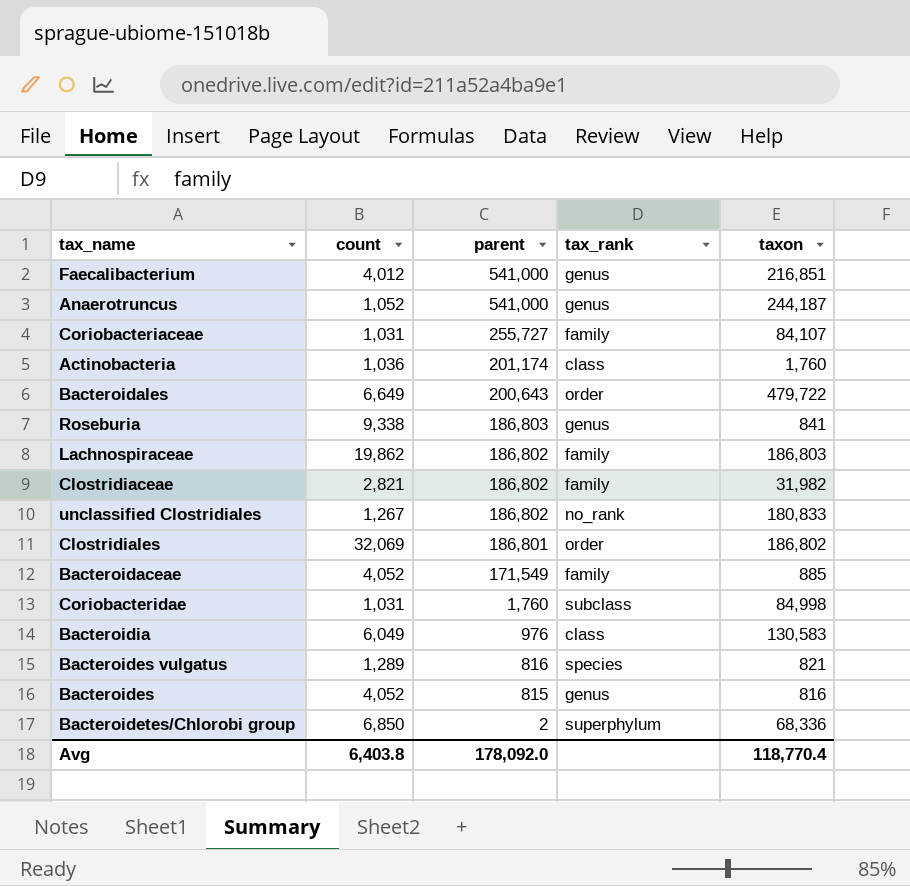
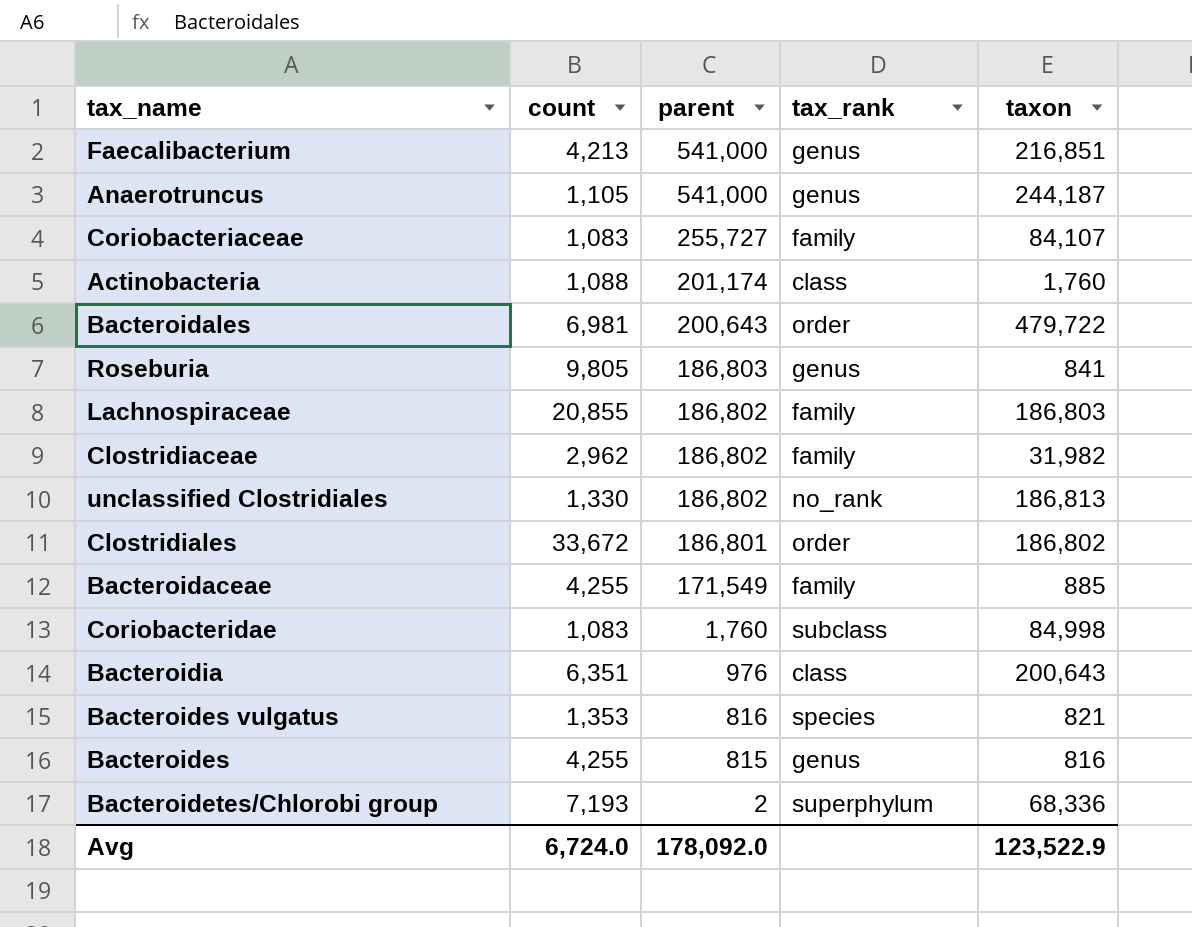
Faecalibacterium | count: 4,012 -> 4,213
Anaerotruncus | count: 1,052 -> 1,105
Coriobacteriaceae | count: 1,031 -> 1,083
Actinobacteria | count: 1,036 -> 1,088
Bacteroidales | count: 6,649 -> 6,981
Roseburia | count: 9,338 -> 9,805
Lachnospiraceae | count: 19,862 -> 20,855
Clostridiaceae | count: 2,821 -> 2,962
unclassified Clostridiales | count: 1,267 -> 1,330
unclassified Clostridiales | taxon: 180,833 -> 186,813
Clostridiales | count: 32,069 -> 33,672
Bacteroidaceae | count: 4,052 -> 4,255
Coriobacteridae | count: 1,031 -> 1,083
Bacteroidia | count: 6,049 -> 6,351
Bacteroidia | taxon: 130,583 -> 200,643
Bacteroides vulgatus | count: 1,289 -> 1,353
Bacteroides | count: 4,052 -> 4,255
Bacteroidetes/Chlorobi group | count: 6,850 -> 7,193
Avg | count: 6,403.8 -> 6,724.0
Avg | taxon: 118,770.4 -> 123,522.9

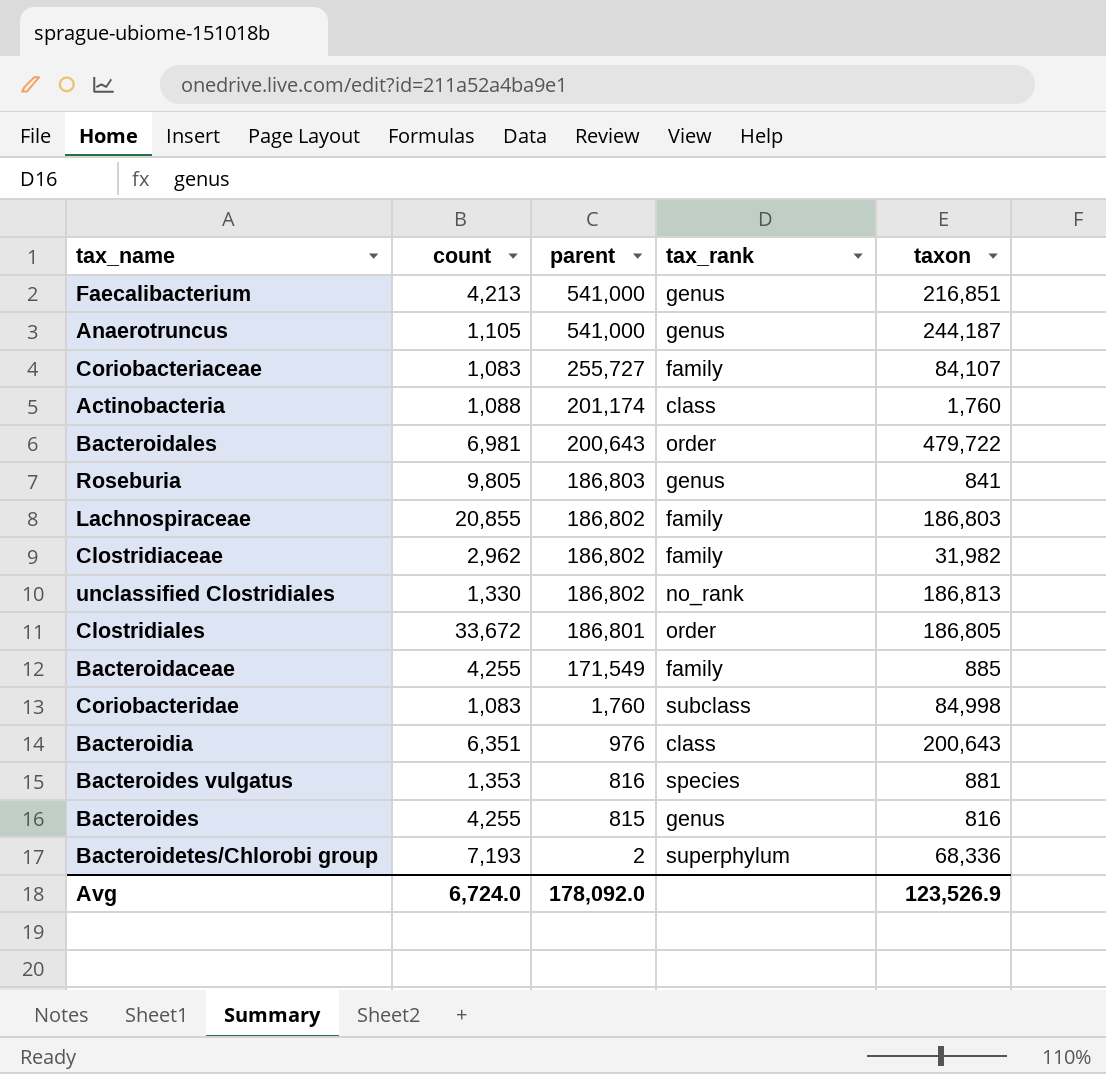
Clostridiales | taxon: 186,802 -> 186,805
Bacteroides vulgatus | taxon: 821 -> 881
Avg | taxon: 123,522.9 -> 123,526.9

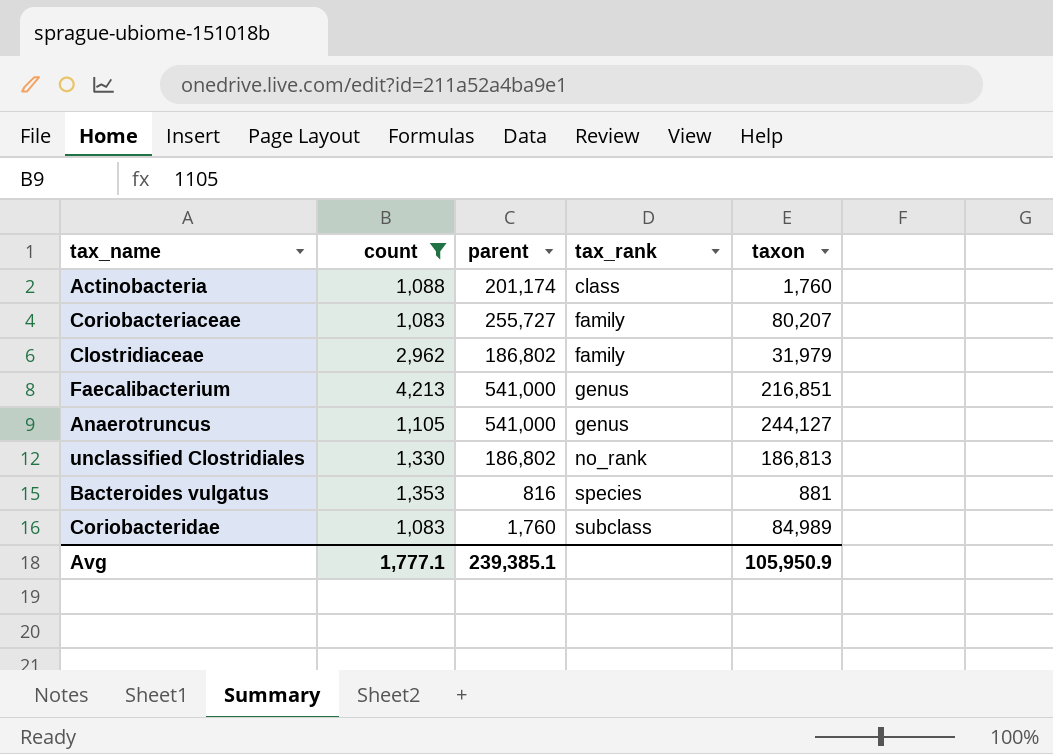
filter: none -> count <= 4,213
row order: parent descending -> tax_rank ascending
Coriobacteriaceae | taxon: 84,107 -> 80,207
Clostridiaceae | taxon: 31,982 -> 31,979
Anaerotruncus | taxon: 244,187 -> 244,127
Coriobacteridae | taxon: 84,998 -> 84,989
Avg | count: 6,724.0 -> 1,777.1
Avg | parent: 178,092.0 -> 239,385.1
Avg | taxon: 123,526.9 -> 105,950.9

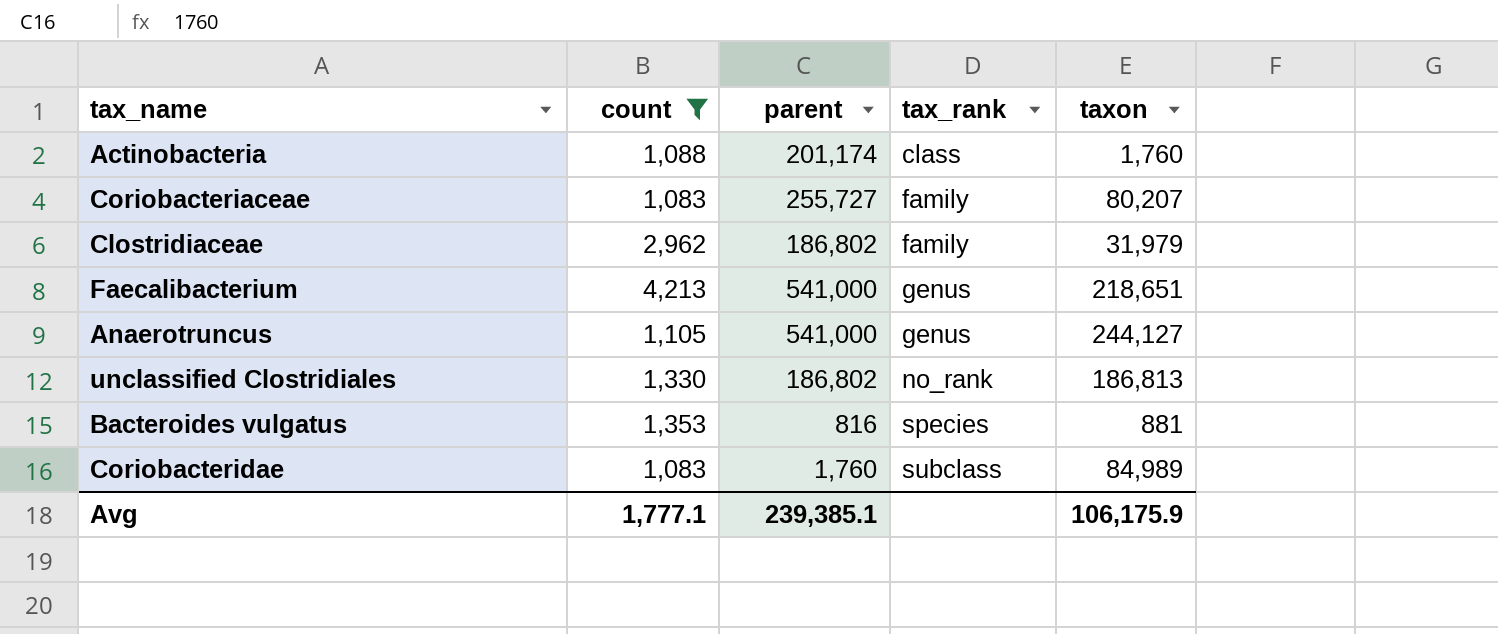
Faecalibacterium | taxon: 216,851 -> 218,651
Avg | taxon: 105,950.9 -> 106,175.9

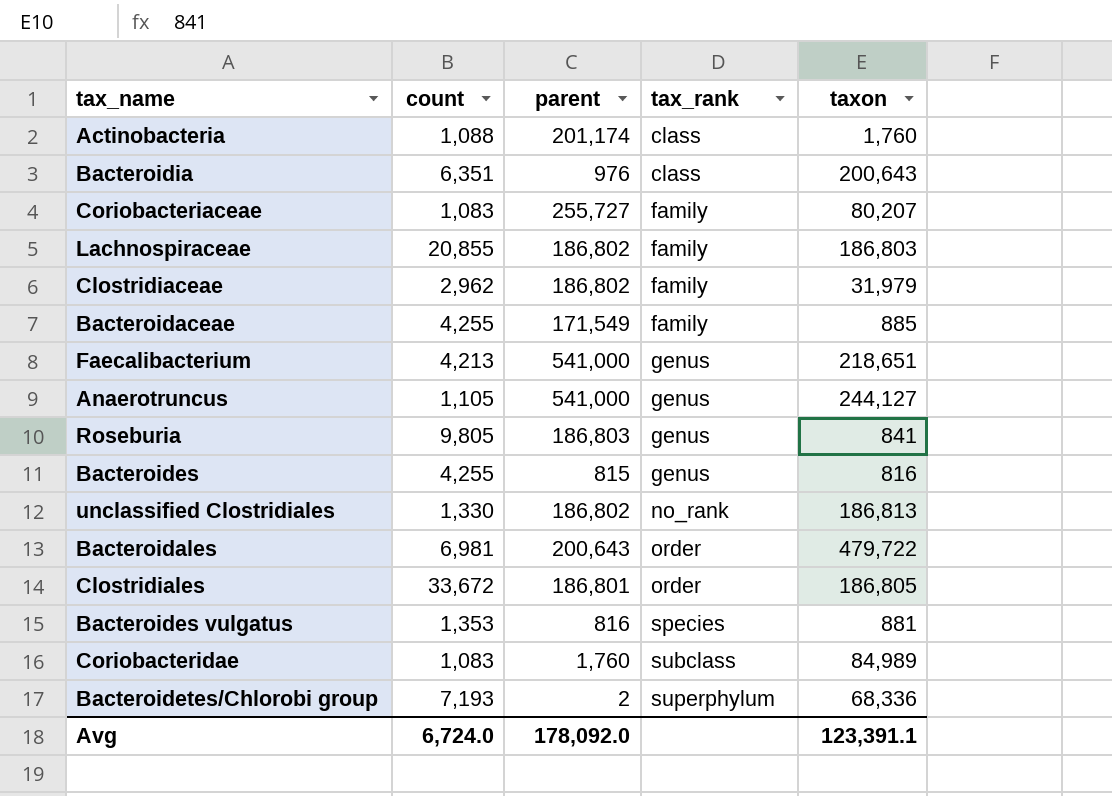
filter: count <= 4,213 -> none
Avg | count: 1,777.1 -> 6,724.0
Avg | parent: 239,385.1 -> 178,092.0
Avg | taxon: 106,175.9 -> 123,391.1

